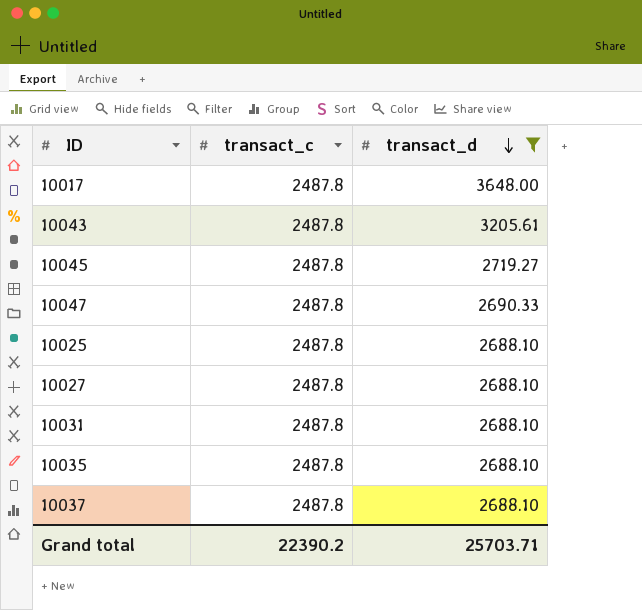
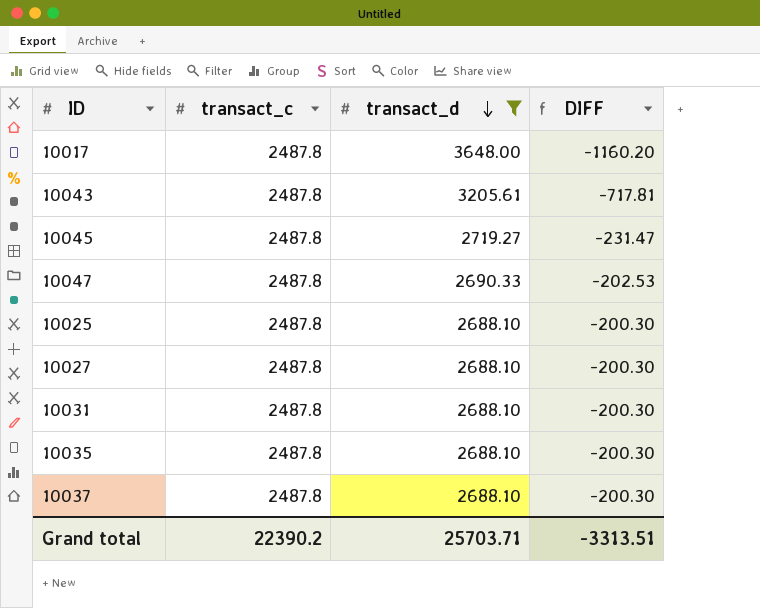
column DIFF | formula: none -> [transact_c] - [transact_d]

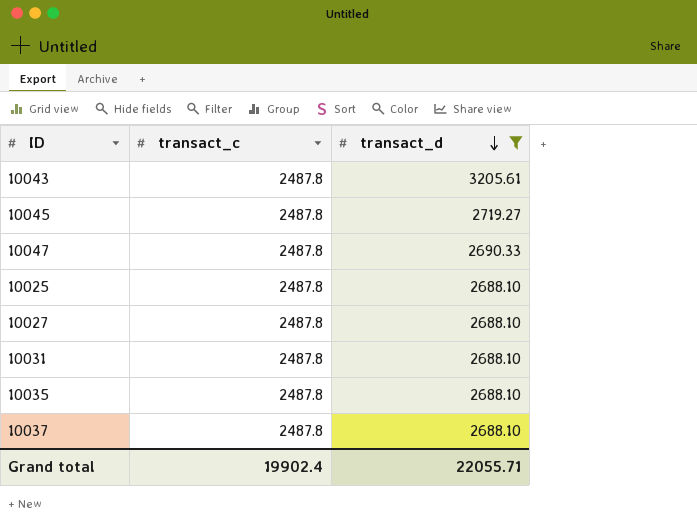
column DIFF | formula: [transact_c] - [transact_d] -> none
row 10017: 2487.8 | 3648.00 | -1160.20 -> none
Grand total | transact_c: 22390.2 -> 19902.4
Grand total | transact_d: 25703.71 -> 22055.71

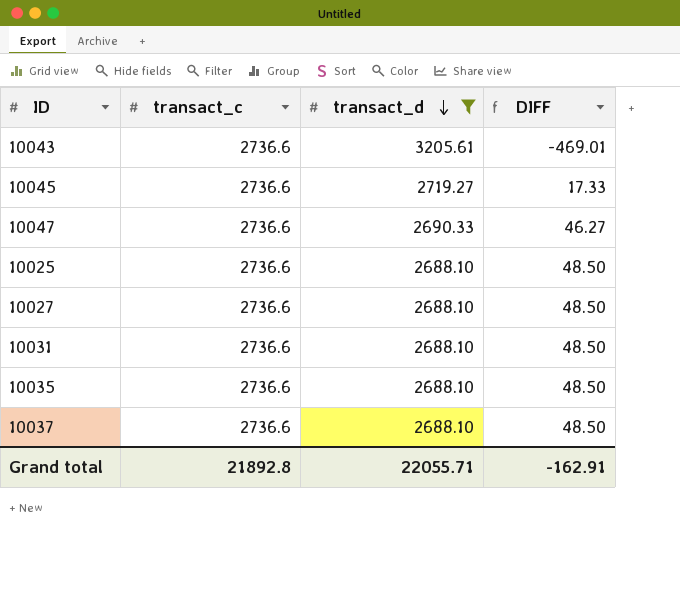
column DIFF | formula: none -> [transact_c] - [transact_d]
10043 | transact_c: 2487.8 -> 2736.6
10045 | transact_c: 2487.8 -> 2736.6
10047 | transact_c: 2487.8 -> 2736.6
10025 | transact_c: 2487.8 -> 2736.6
10027 | transact_c: 2487.8 -> 2736.6
10031 | transact_c: 2487.8 -> 2736.6
10035 | transact_c: 2487.8 -> 2736.6
10037 | transact_c: 2487.8 -> 2736.6
Grand total | transact_c: 19902.4 -> 21892.8

